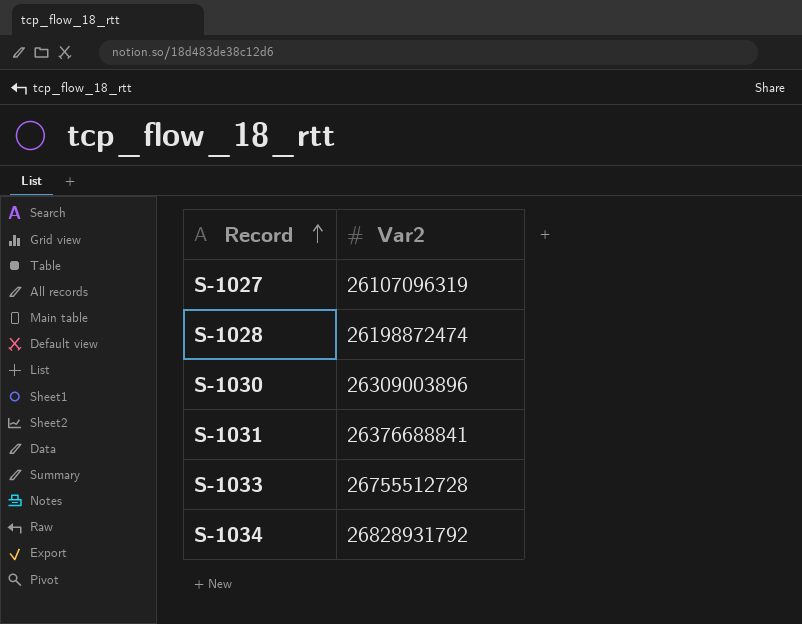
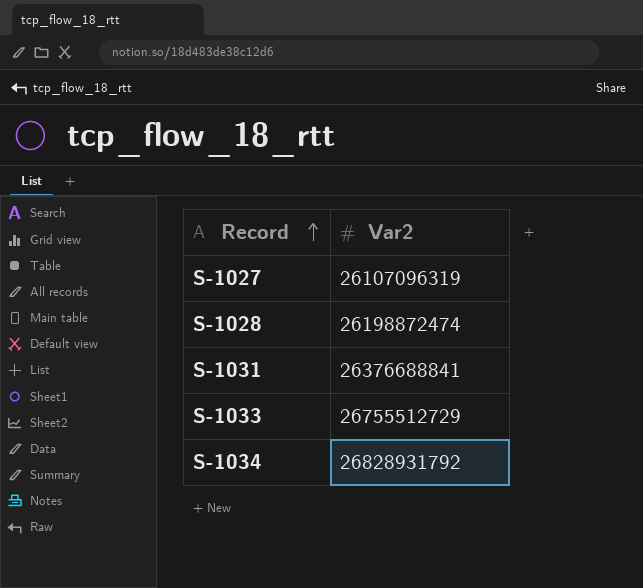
row S-1030: 26309003896 -> none
S-1033 | Var2: 26755512728 -> 26755512729

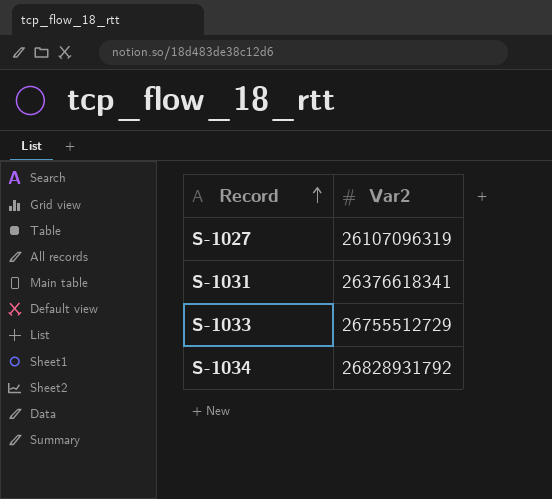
row S-1028: 26198872474 -> none
S-1031 | Var2: 26376688841 -> 26376618341

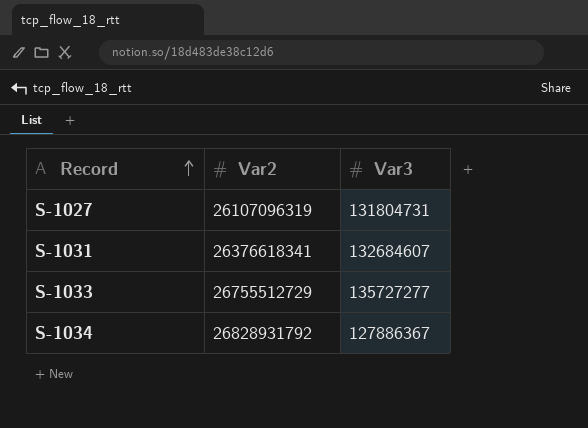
column Var3 | position: none -> 3

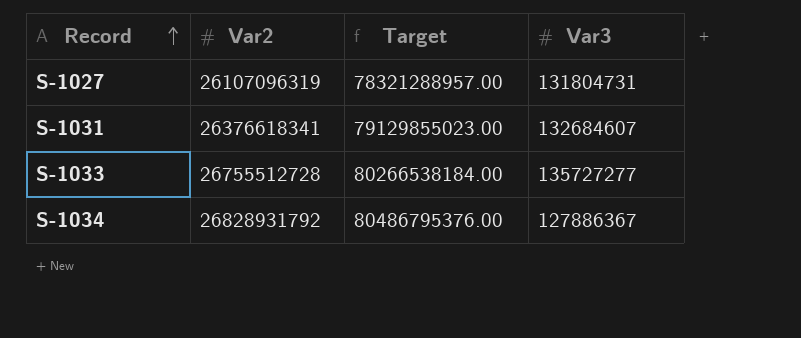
column Target | formula: none -> [Var2] * 3
S-1033 | Var2: 26755512729 -> 26755512728

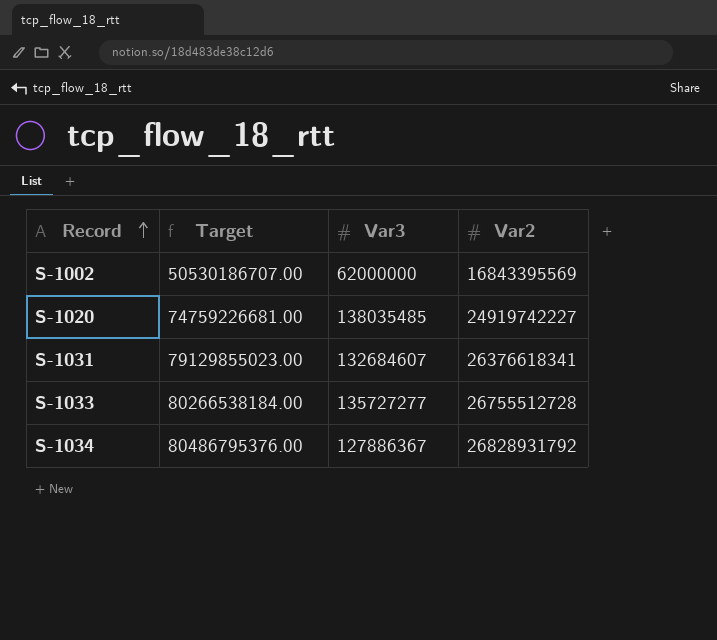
column Var2 | position: 2 -> 4
row S-1027: 26107096319 | 78321288957.00 | 131804731 -> none
row S-1002: none -> 50530186707.00 | 62000000 | 16843395569
row S-1020: none -> 74759226681.00 | 138035485 | 24919742227

